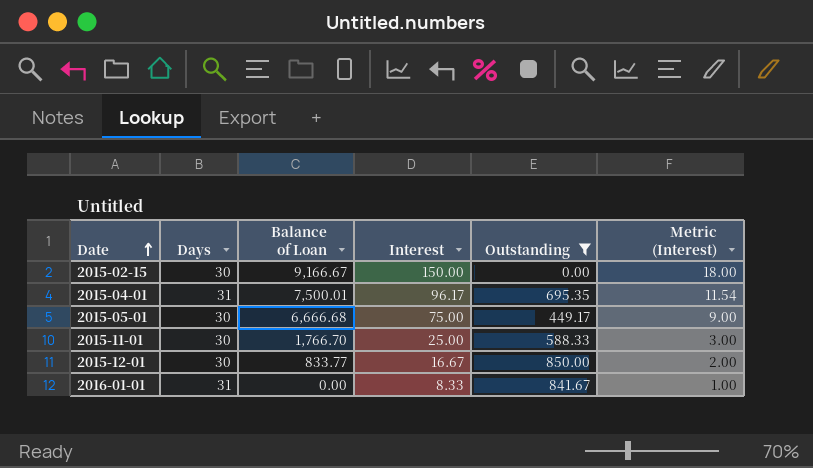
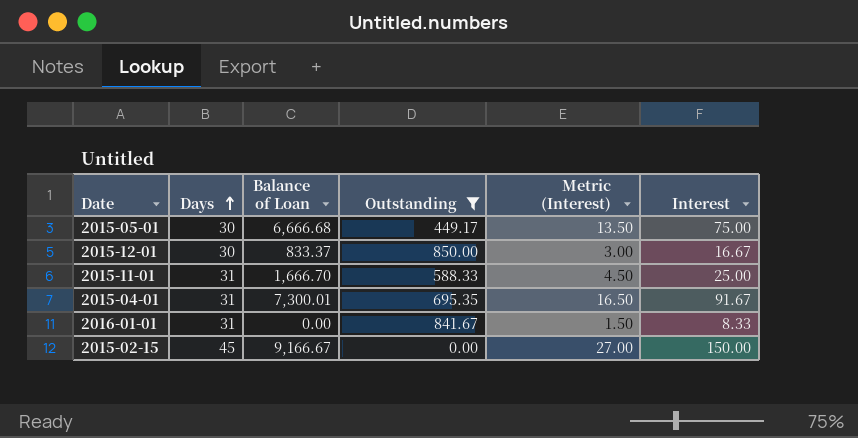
row order: Date ascending -> Days ascending
column Metric (Interest) | formula: [Interest] * 0.12 -> [Interest] * 0.18
column Interest | position: 4 -> 6
2015-12-01 | Balance of Loan: 833.77 -> 833.37
2015-11-01 | Days: 30 -> 31
2015-11-01 | Balance of Loan: 1,766.70 -> 1,666.70
2015-04-01 | Balance of Loan: 7,500.01 -> 7,300.01
2015-04-01 | Interest: 96.17 -> 91.67
2015-02-15 | Days: 30 -> 45

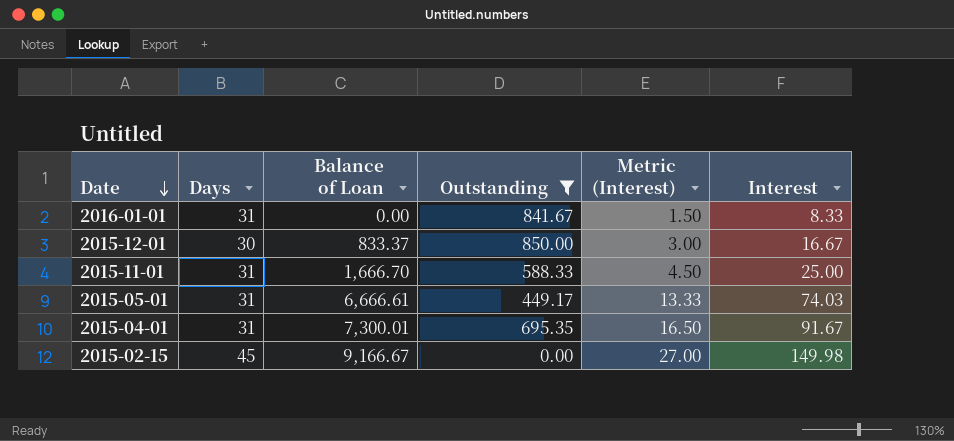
row order: Days ascending -> Date descending
2015-05-01 | Days: 30 -> 31
2015-05-01 | Balance of Loan: 6,666.68 -> 6,666.61
2015-05-01 | Metric (Interest): 13.50 -> 13.33
2015-05-01 | Interest: 75.00 -> 74.03
2015-02-15 | Interest: 150.00 -> 149.98

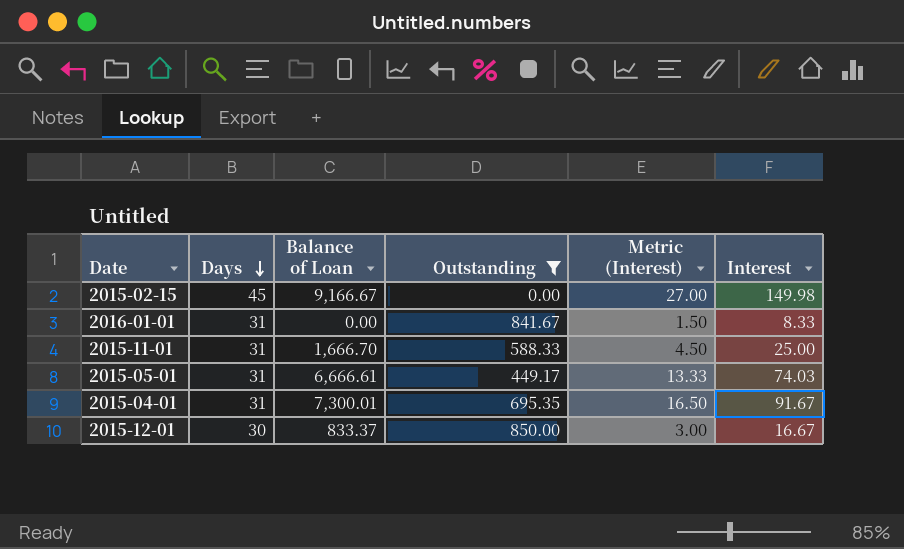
row order: Date descending -> Days descending

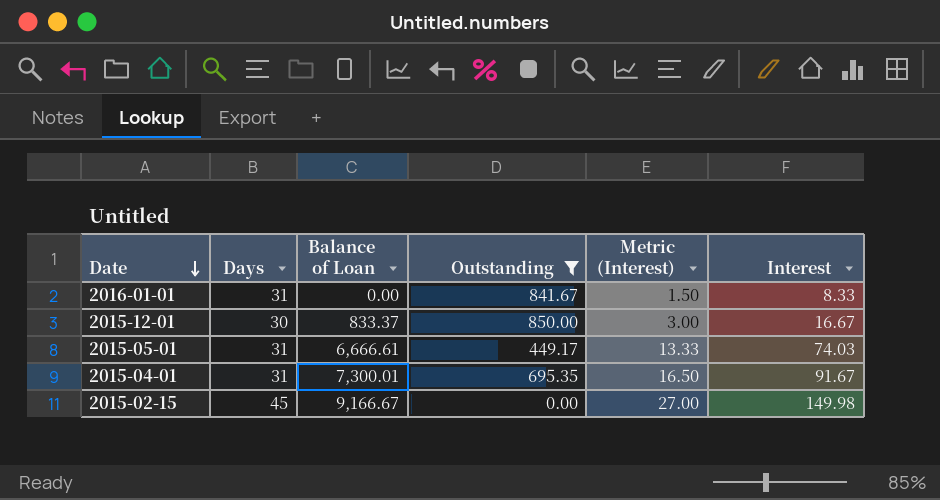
row order: Days descending -> Date descending
row 2015-11-01: 31 | 1,666.70 | 588.33 | 4.50 | 25.00 -> none

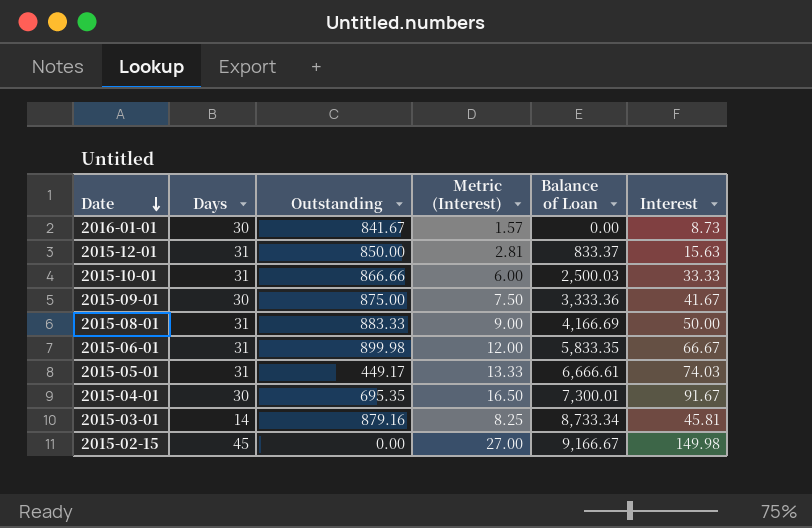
filter: Outstanding <= 850.00 -> none
column Balance of Loan | position: 3 -> 5
2016-01-01 | Days: 31 -> 30
2016-01-01 | Metric (Interest): 1.50 -> 1.57
2016-01-01 | Interest: 8.33 -> 8.73
2015-12-01 | Days: 30 -> 31
2015-12-01 | Metric (Interest): 3.00 -> 2.81
2015-12-01 | Interest: 16.67 -> 15.63
2015-04-01 | Days: 31 -> 30

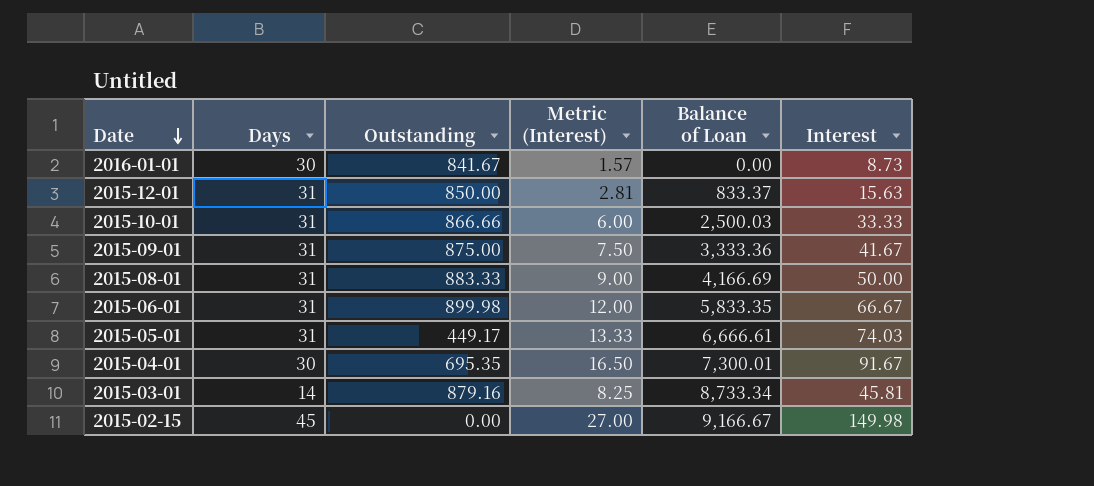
2015-09-01 | Days: 30 -> 31

